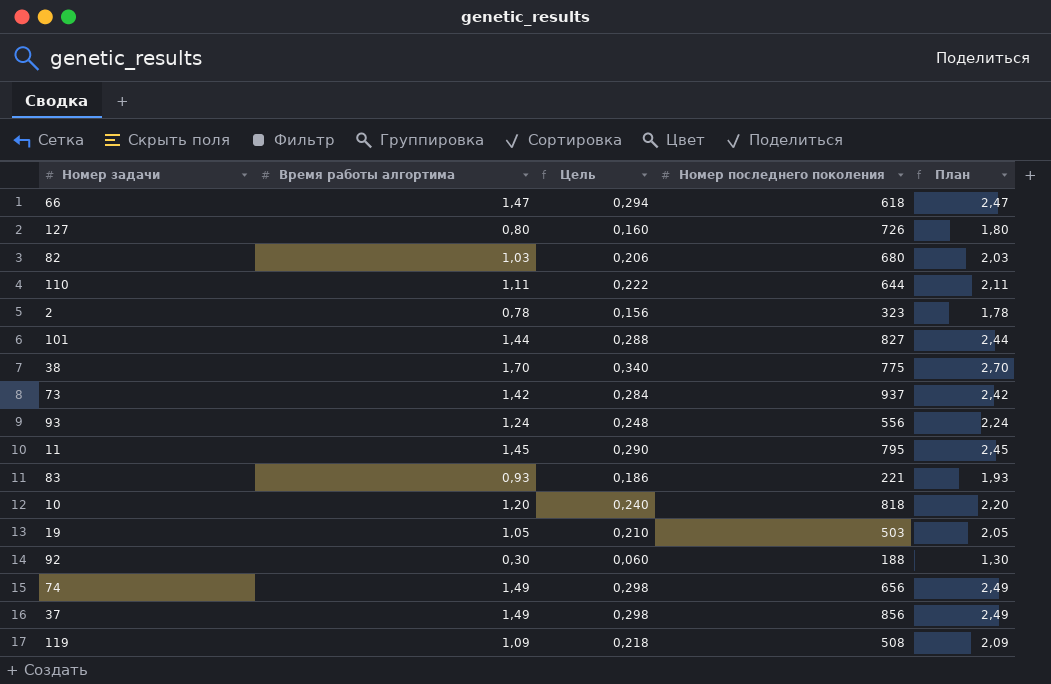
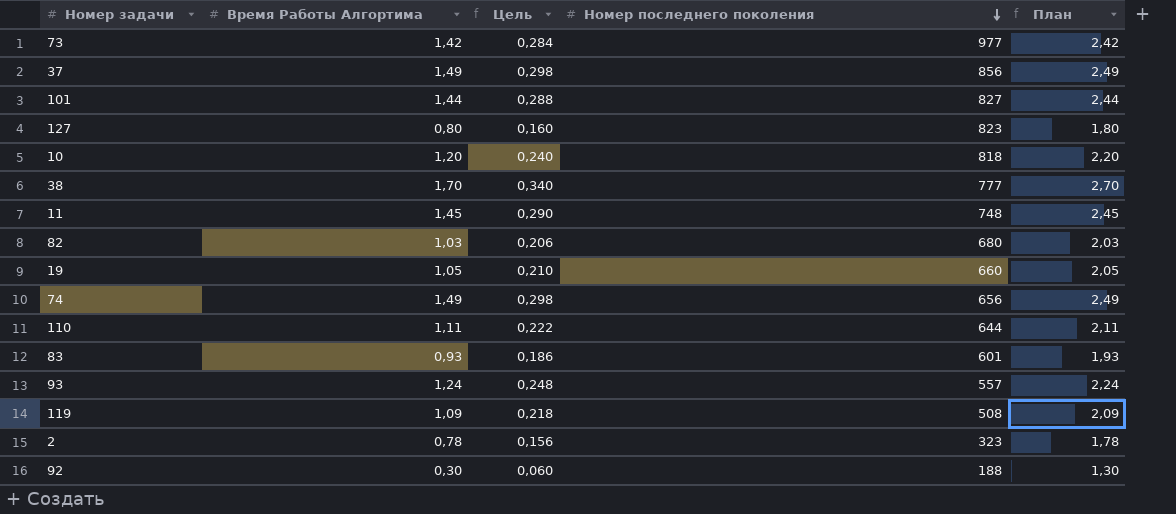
row order: none -> Номер последнего поколения descending
column name: Время работы алгортима -> Время Работы Алгортима
row 66: 1,47 | 0,294 | 618 | 2,47 -> none
73 | Номер последнего поколения: 937 -> 977
127 | Номер последнего поколения: 726 -> 823
38 | Номер последнего поколения: 775 -> 777
11 | Номер последнего поколения: 795 -> 748
19 | Номер последнего поколения: 503 -> 660
83 | Номер последнего поколения: 221 -> 601
93 | Номер последнего поколения: 556 -> 557

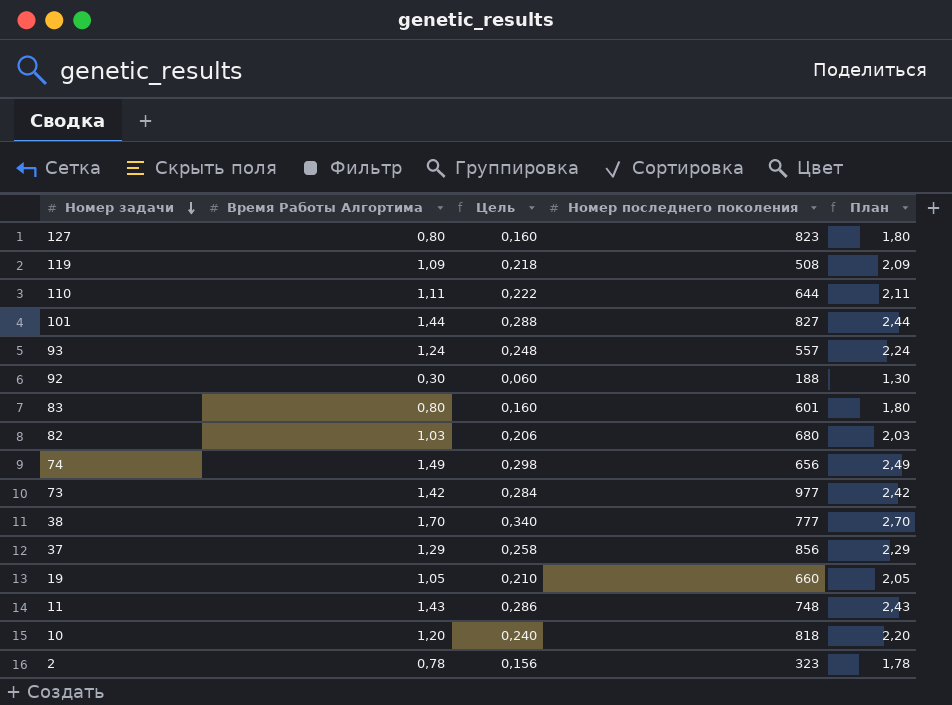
row order: Номер последнего поколения descending -> Номер задачи descending
83 | Время Работы Алгортима: 0,93 -> 0,80
83 | Цель: 0,186 -> 0,160
83 | План: 1,93 -> 1,80
37 | Время Работы Алгортима: 1,49 -> 1,29
37 | Цель: 0,298 -> 0,258
37 | План: 2,49 -> 2,29
11 | Время Работы Алгортима: 1,45 -> 1,43
11 | Цель: 0,290 -> 0,286
11 | План: 2,45 -> 2,43

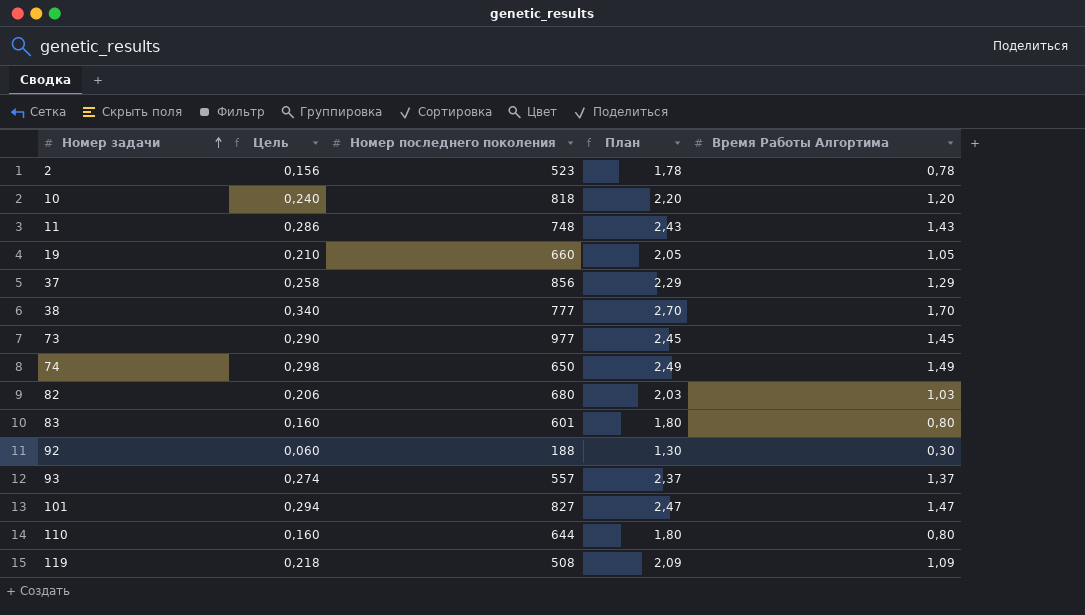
row order: Номер задачи descending -> Номер задачи ascending
column Время Работы Алгортима | position: 2 -> 5
row 127: 0,80 | 0,160 | 823 | 1,80 -> none
2 | Номер последнего поколения: 323 -> 523
73 | Цель: 0,284 -> 0,290
73 | План: 2,42 -> 2,45
73 | Время Работы Алгортима: 1,42 -> 1,45
74 | Номер последнего поколения: 656 -> 650
93 | Цель: 0,248 -> 0,274
93 | План: 2,24 -> 2,37
93 | Время Работы Алгортима: 1,24 -> 1,37
101 | Цель: 0,288 -> 0,294
101 | План: 2,44 -> 2,47
101 | Время Работы Алгортима: 1,44 -> 1,47
110 | Цель: 0,222 -> 0,160
110 | План: 2,11 -> 1,80
110 | Время Работы Алгортима: 1,11 -> 0,80

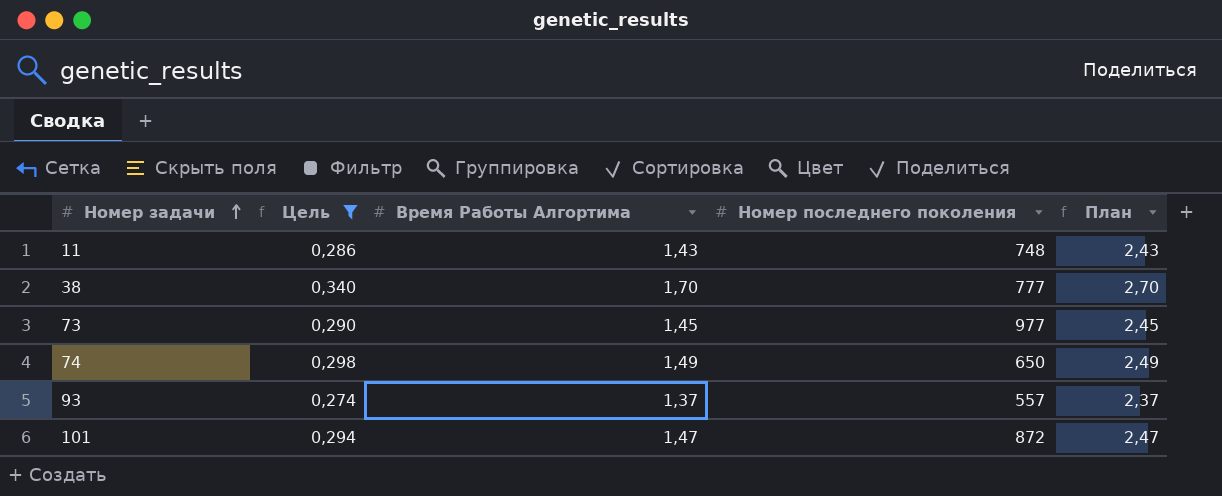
filter: none -> Цель >= 0,274
column Время Работы Алгортима | position: 5 -> 3
101 | Номер последнего поколения: 827 -> 872

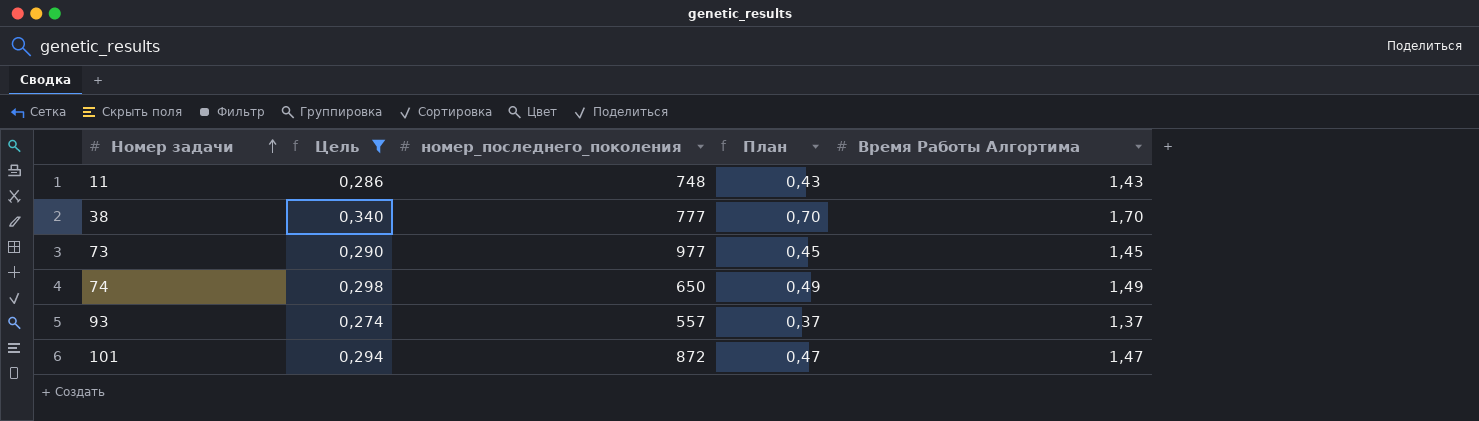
column name: Номер последнего поколения -> номер_последнего_поколения
column План | formula: [Время Работы Алгортима] + 1 -> [Время Работы Алгортима] - 1
column Время Работы Алгортима | position: 3 -> 5

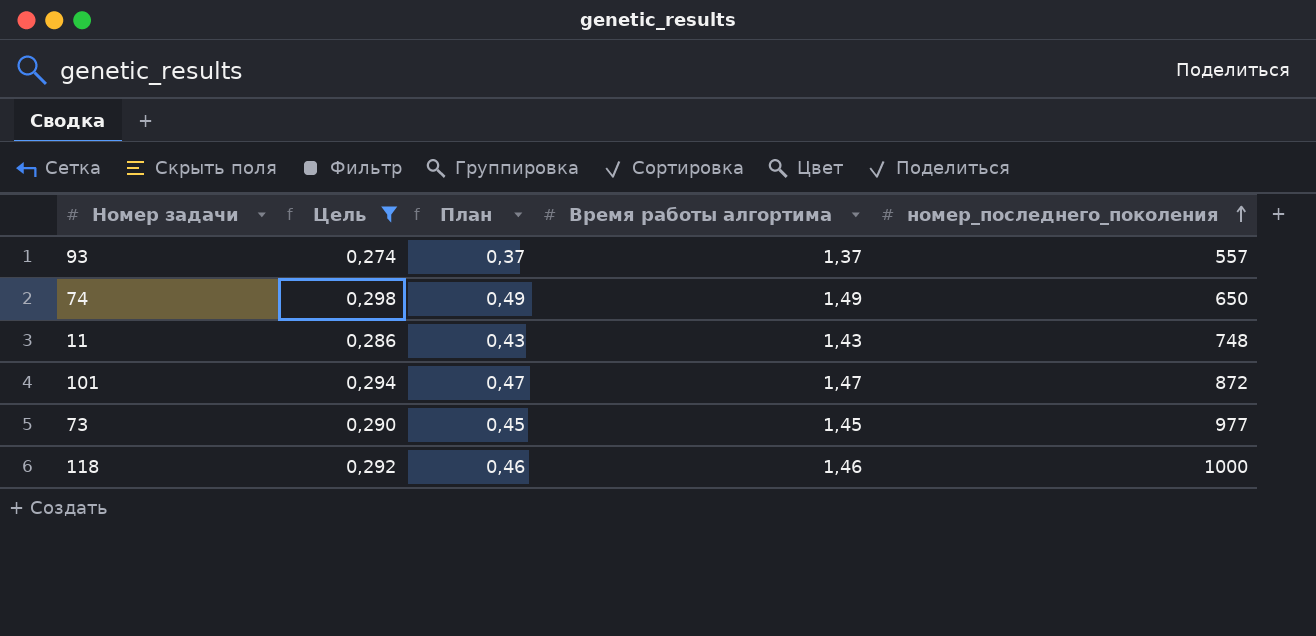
row order: Номер задачи ascending -> номер_последнего_поколения ascending
column name: Время Работы Алгортима -> Время работы алгортима
column номер_последнего_поколения | position: 3 -> 5
row 38: 0,340 | 777 | 0,70 | 1,70 -> none
row 118: none -> 0,292 | 0,46 | 1,46 | 1000

